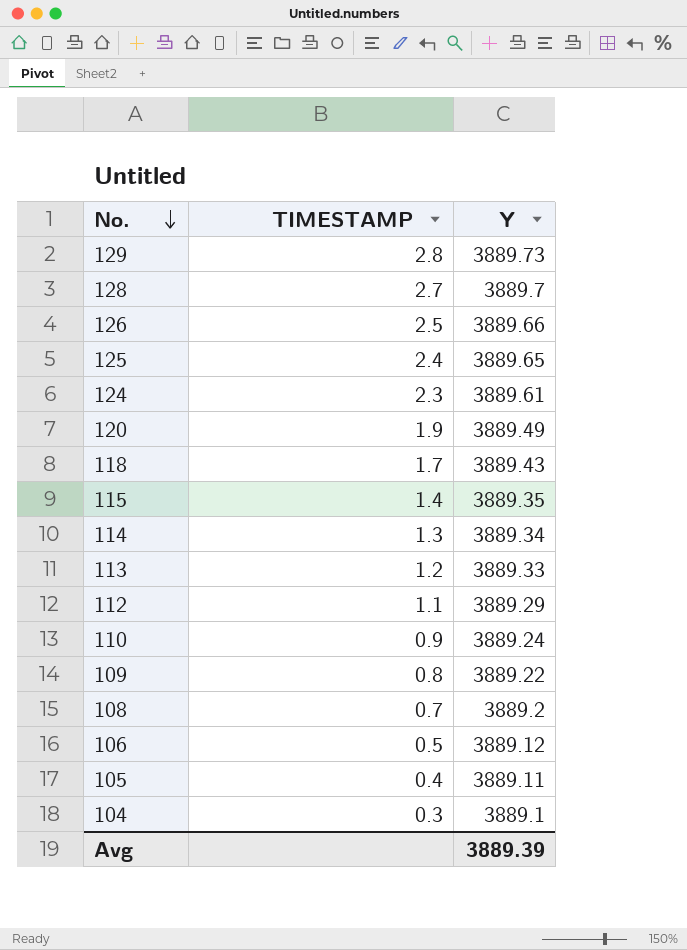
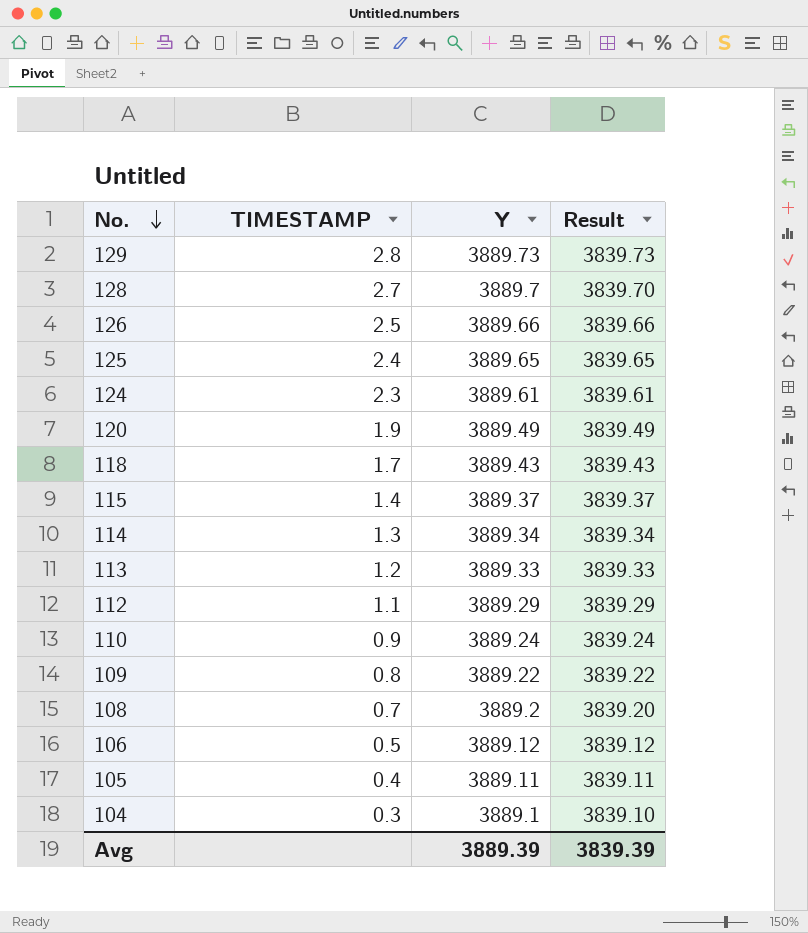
column Result | formula: none -> [Y] - 50
115 | Y: 3889.35 -> 3889.37

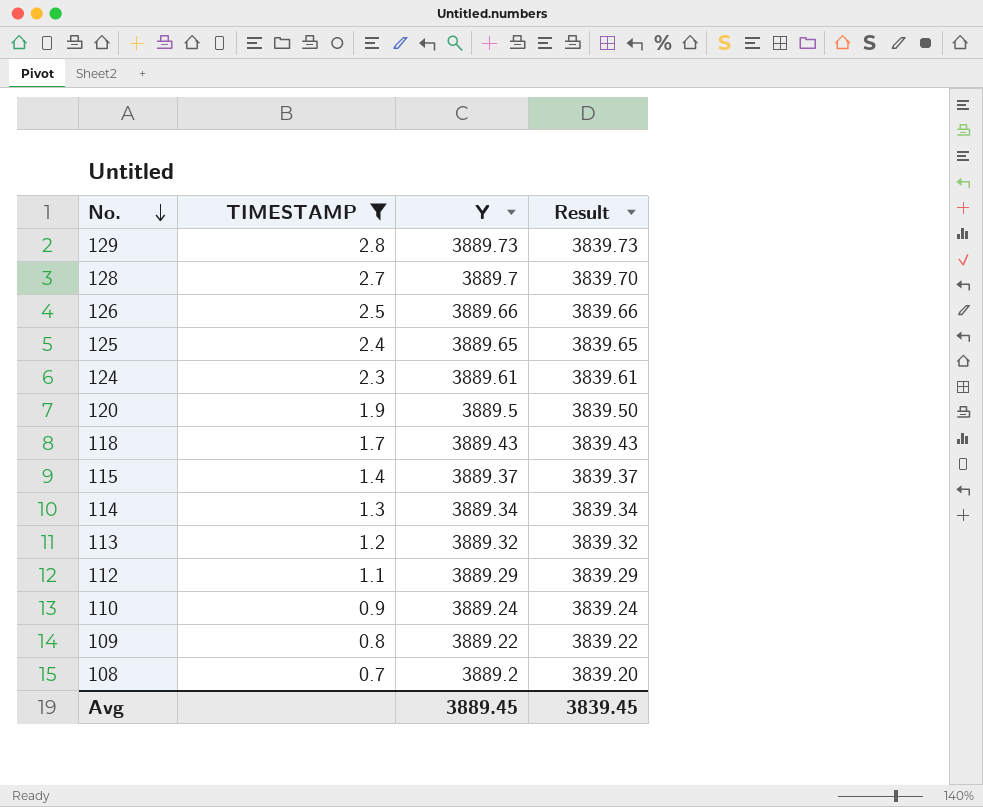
filter: none -> TIMESTAMP >= 0.7
120 | Y: 3889.49 -> 3889.5
120 | Result: 3839.49 -> 3839.50
113 | Y: 3889.33 -> 3889.32
113 | Result: 3839.33 -> 3839.32
Avg | Y: 3889.39 -> 3889.45
Avg | Result: 3839.39 -> 3839.45

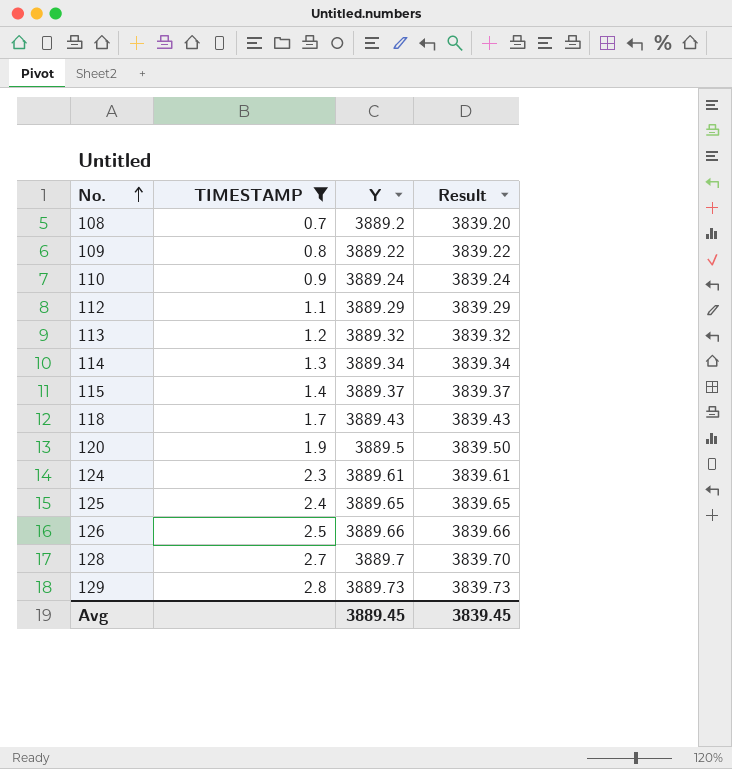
row order: No. descending -> No. ascending

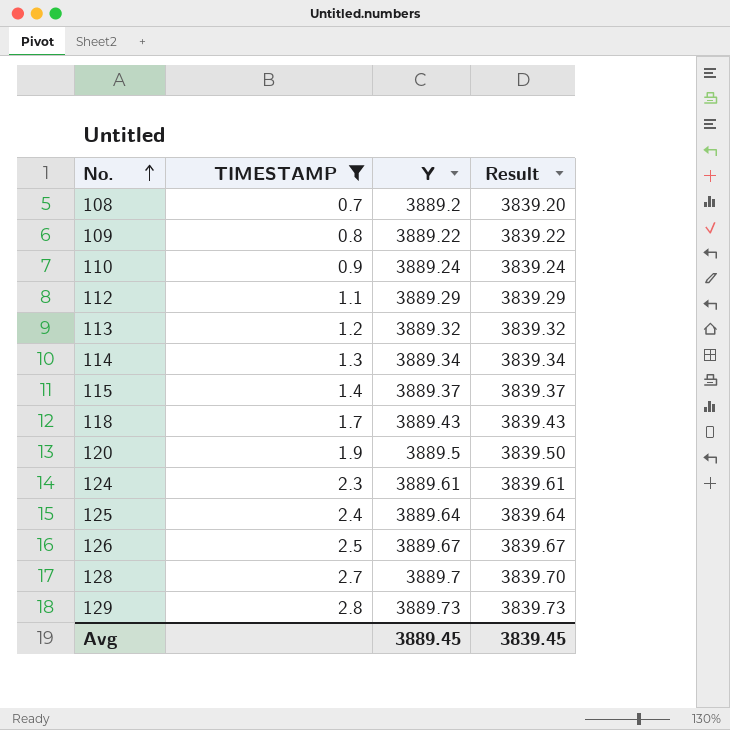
125 | Y: 3889.65 -> 3889.64
125 | Result: 3839.65 -> 3839.64
126 | Y: 3889.66 -> 3889.67
126 | Result: 3839.66 -> 3839.67

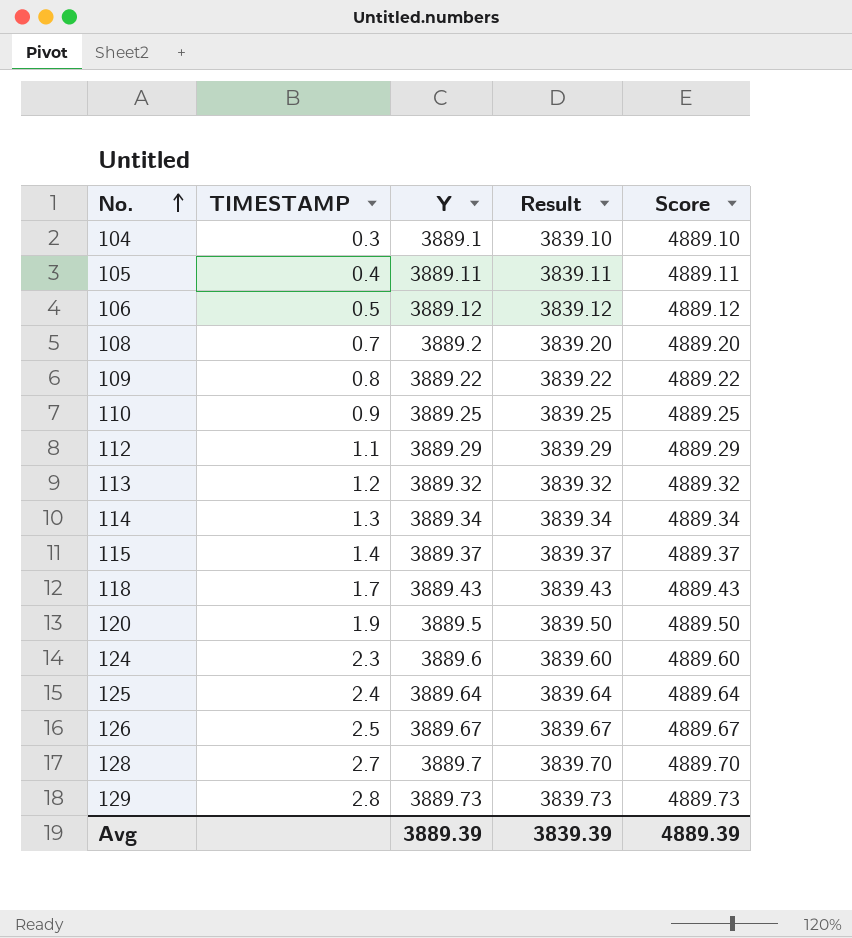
filter: TIMESTAMP >= 0.7 -> none
column Score | formula: none -> [Y] + 1000
110 | Y: 3889.24 -> 3889.25
110 | Result: 3839.24 -> 3839.25
124 | Y: 3889.61 -> 3889.6
124 | Result: 3839.61 -> 3839.60
Avg | Y: 3889.45 -> 3889.39
Avg | Result: 3839.45 -> 3839.39

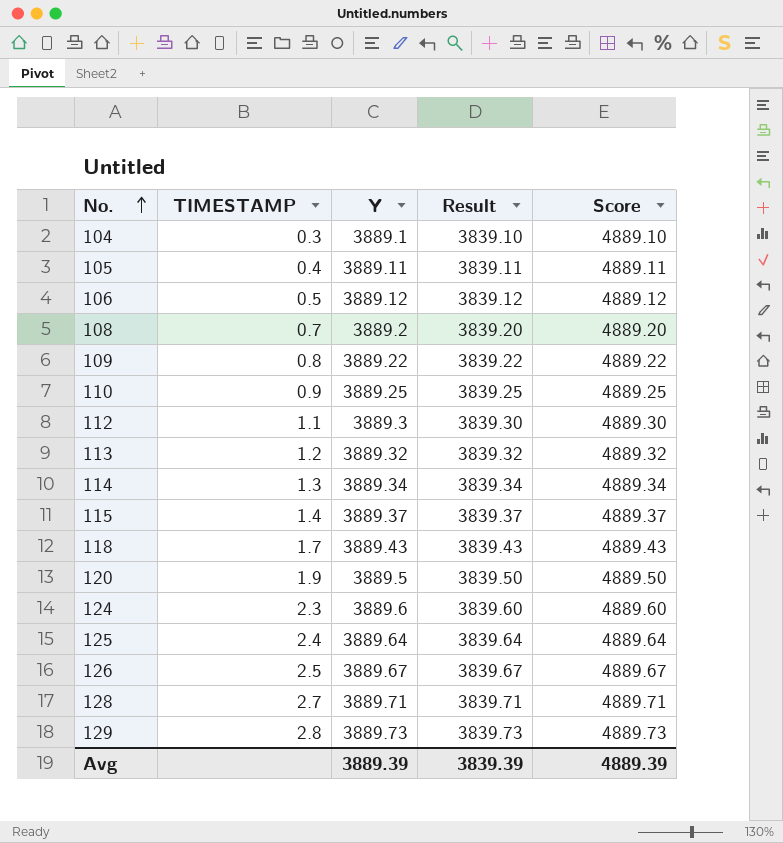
112 | Y: 3889.29 -> 3889.3
112 | Result: 3839.29 -> 3839.30
112 | Score: 4889.29 -> 4889.30
128 | Y: 3889.7 -> 3889.71
128 | Result: 3839.70 -> 3839.71
128 | Score: 4889.70 -> 4889.71

